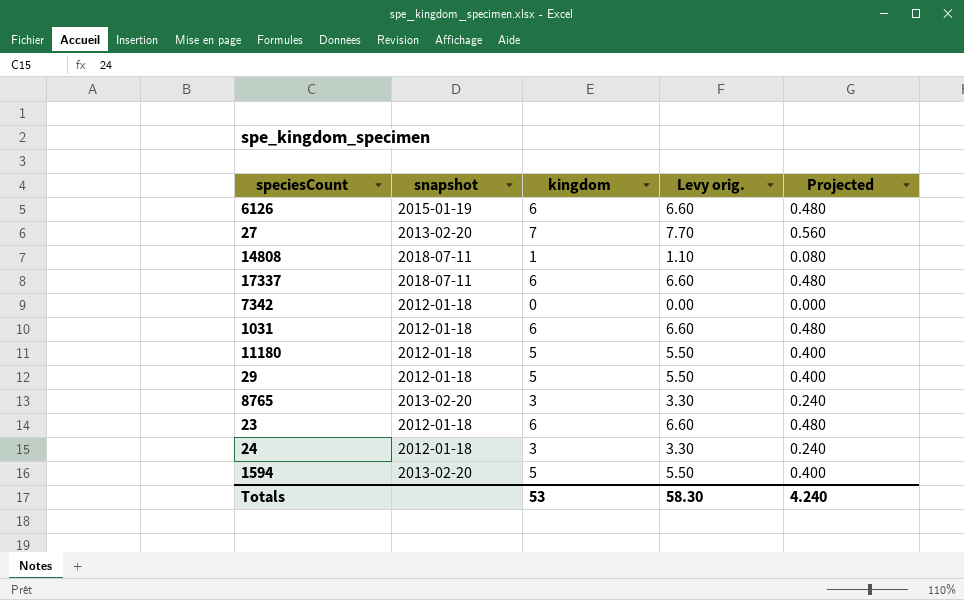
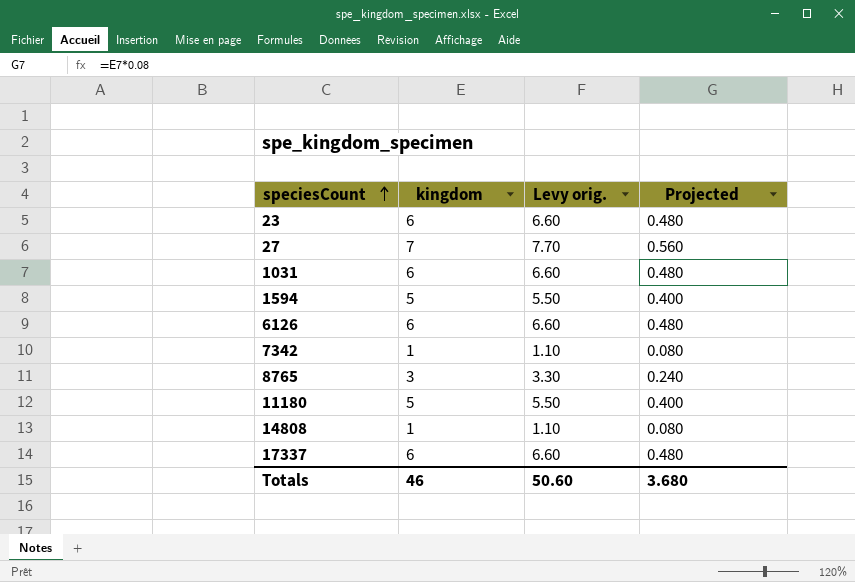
row order: none -> speciesCount ascending
column snapshot | position: 2 -> none
row 29: 2012-01-18 | 5 | 5.50 | 0.400 -> none
row 24: 2012-01-18 | 3 | 3.30 | 0.240 -> none
7342 | kingdom: 0 -> 1
7342 | Levy orig.: 0.00 -> 1.10
7342 | Projected: 0.000 -> 0.080
Totals | kingdom: 53 -> 46
Totals | Levy orig.: 58.30 -> 50.60
Totals | Projected: 4.240 -> 3.680

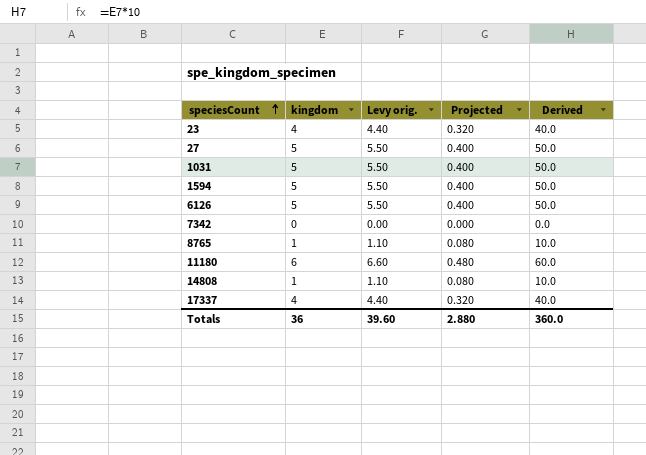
column Derived | formula: none -> [kingdom] * 10
23 | kingdom: 6 -> 4
23 | Levy orig.: 6.60 -> 4.40
23 | Projected: 0.480 -> 0.320
27 | kingdom: 7 -> 5
27 | Levy orig.: 7.70 -> 5.50
27 | Projected: 0.560 -> 0.400
1031 | kingdom: 6 -> 5
1031 | Levy orig.: 6.60 -> 5.50
1031 | Projected: 0.480 -> 0.400
6126 | kingdom: 6 -> 5
6126 | Levy orig.: 6.60 -> 5.50
6126 | Projected: 0.480 -> 0.400
7342 | kingdom: 1 -> 0
7342 | Levy orig.: 1.10 -> 0.00
7342 | Projected: 0.080 -> 0.000
8765 | kingdom: 3 -> 1
8765 | Levy orig.: 3.30 -> 1.10
8765 | Projected: 0.240 -> 0.080
11180 | kingdom: 5 -> 6
11180 | Levy orig.: 5.50 -> 6.60
11180 | Projected: 0.400 -> 0.480
17337 | kingdom: 6 -> 4
17337 | Levy orig.: 6.60 -> 4.40
17337 | Projected: 0.480 -> 0.320
Totals | kingdom: 46 -> 36
Totals | Levy orig.: 50.60 -> 39.60
Totals | Projected: 3.680 -> 2.880

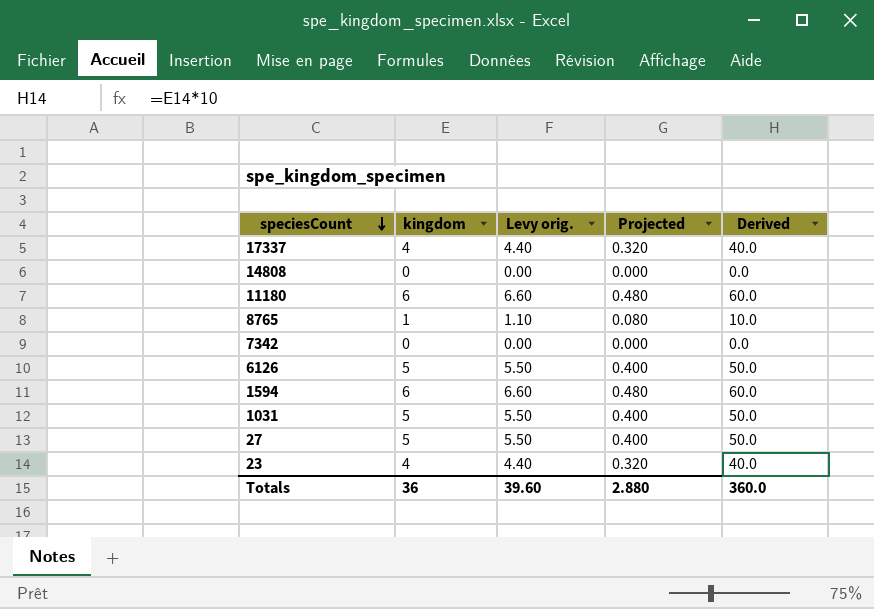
row order: speciesCount ascending -> speciesCount descending
14808 | kingdom: 1 -> 0
14808 | Levy orig.: 1.10 -> 0.00
14808 | Projected: 0.080 -> 0.000
14808 | Derived: 10.0 -> 0.0
1594 | kingdom: 5 -> 6
1594 | Levy orig.: 5.50 -> 6.60
1594 | Projected: 0.400 -> 0.480
1594 | Derived: 50.0 -> 60.0

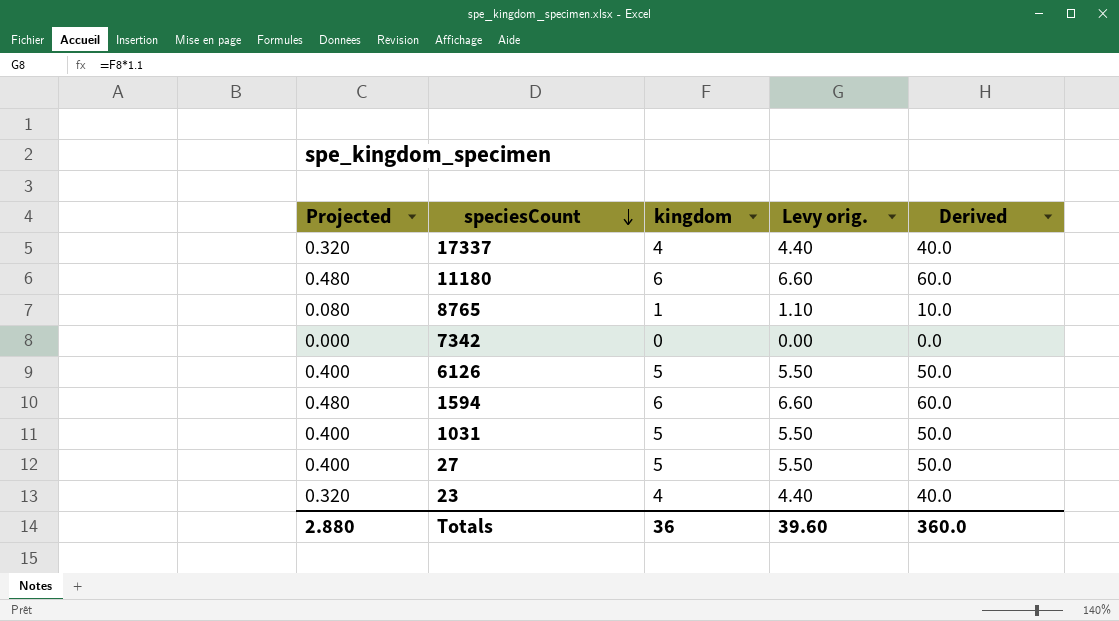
column Projected | position: 4 -> 1
row 14808: 0 | 0.00 | 0.000 | 0.0 -> none

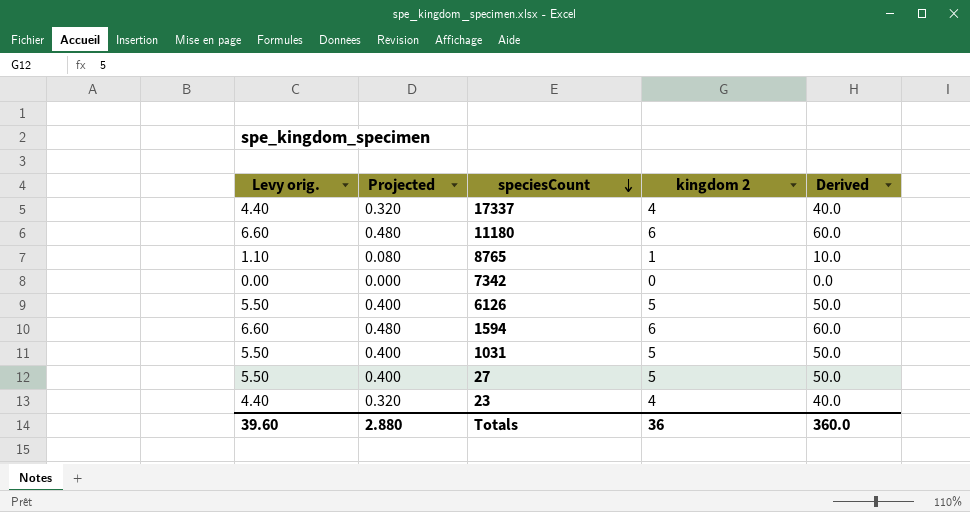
column Levy orig. | position: 4 -> 1
column name: kingdom -> kingdom 2

